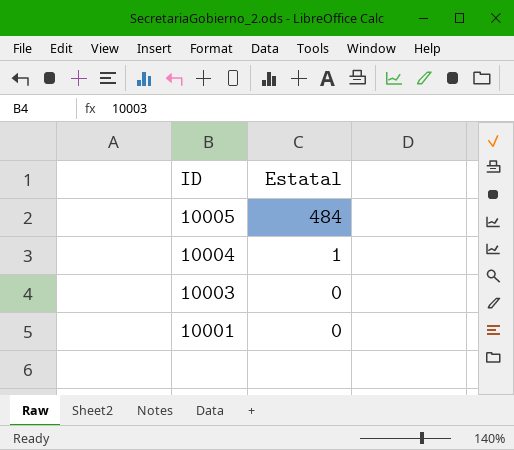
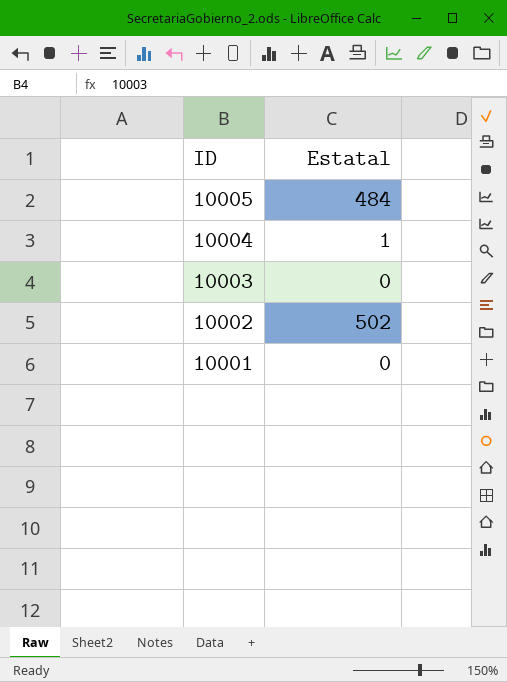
row 10002: none -> 502

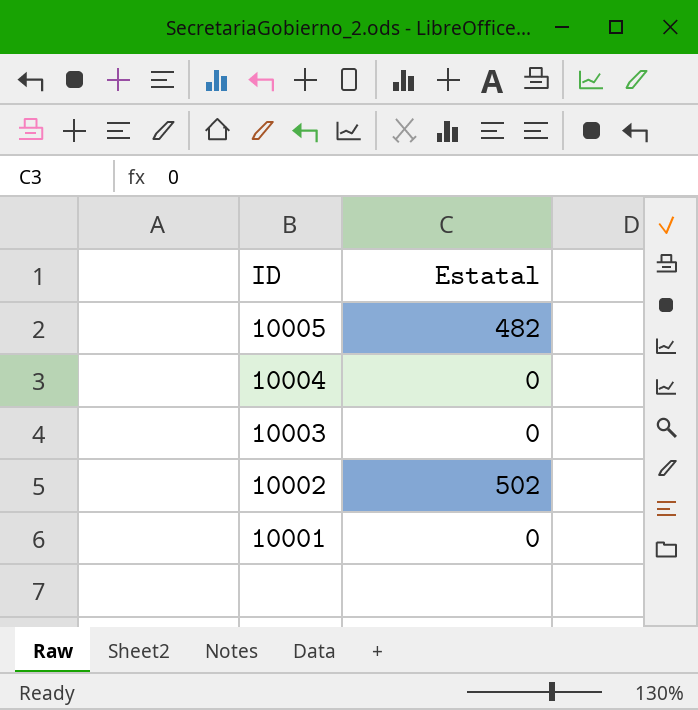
10005 | Estatal: 484 -> 482
10004 | Estatal: 1 -> 0

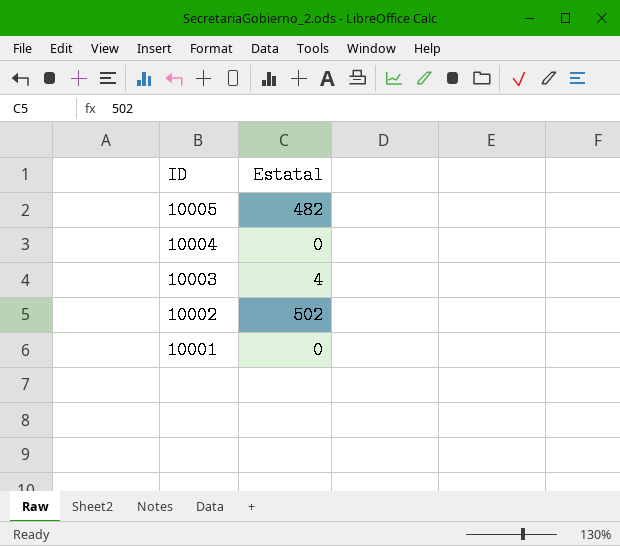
10003 | Estatal: 0 -> 4

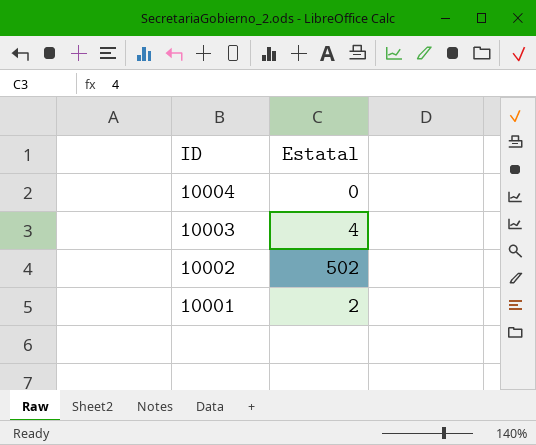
row 10005: 482 -> none
10001 | Estatal: 0 -> 2

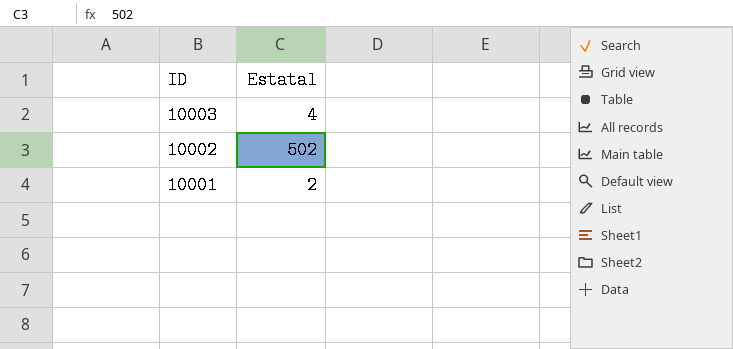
row 10004: 0 -> none

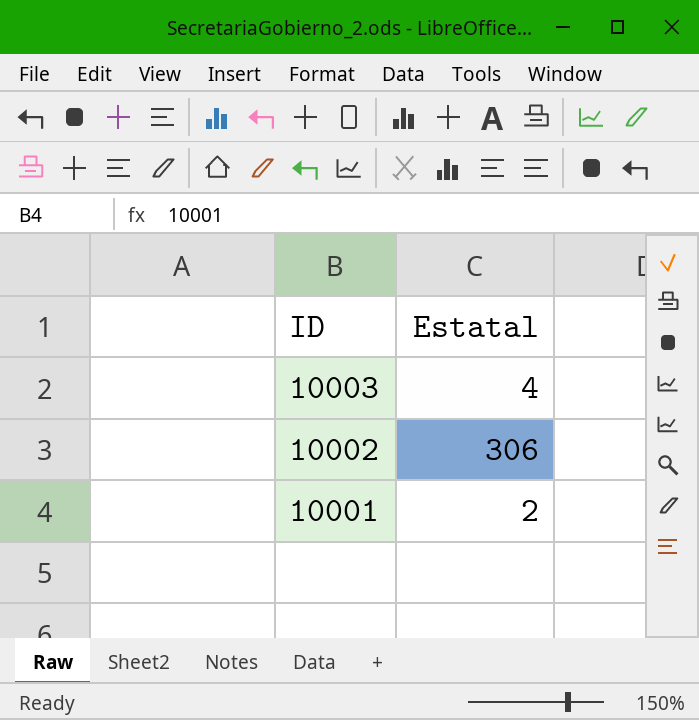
10002 | Estatal: 502 -> 306

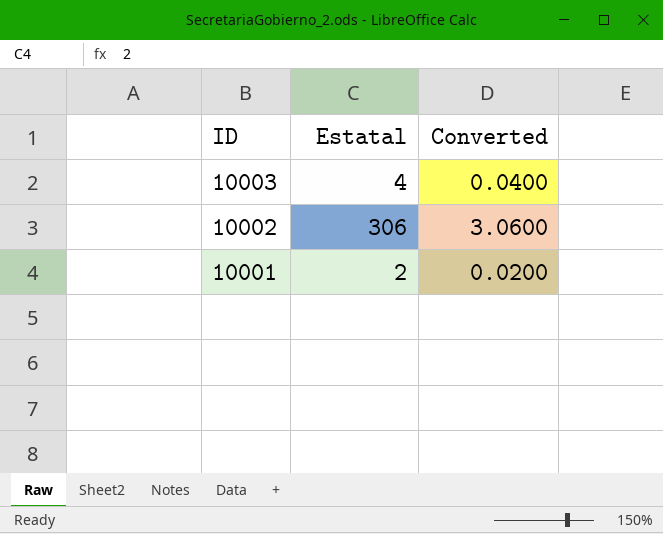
column Converted | formula: none -> [Estatal] * 0.01

